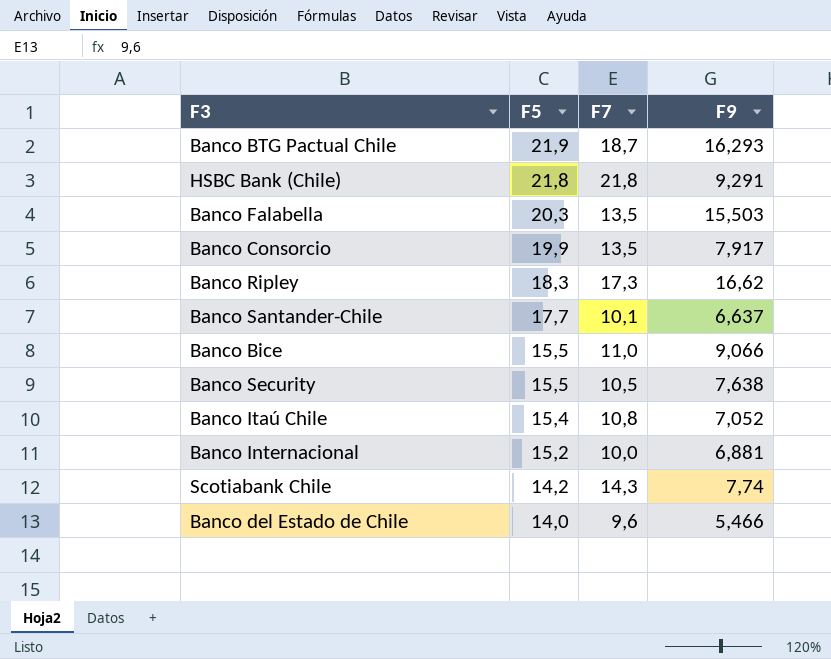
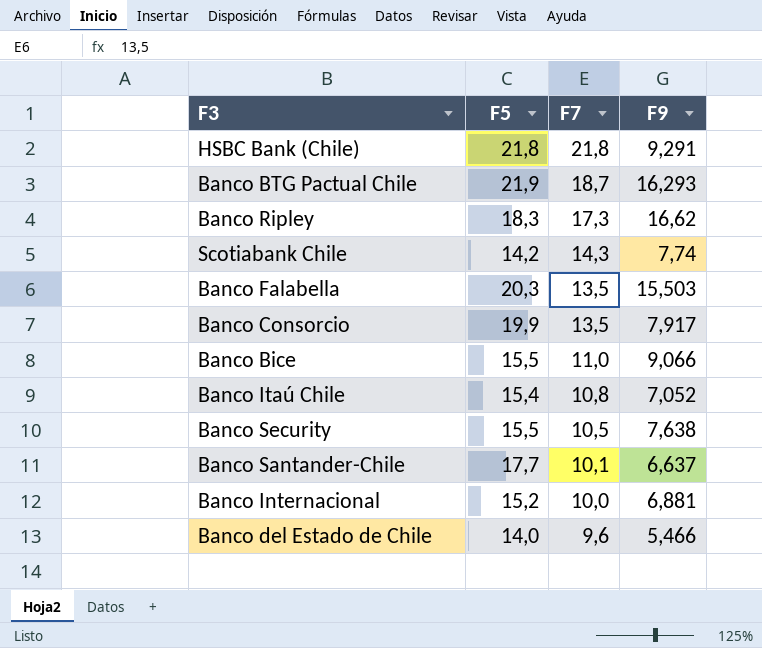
row order: F5 descending -> F7 descending

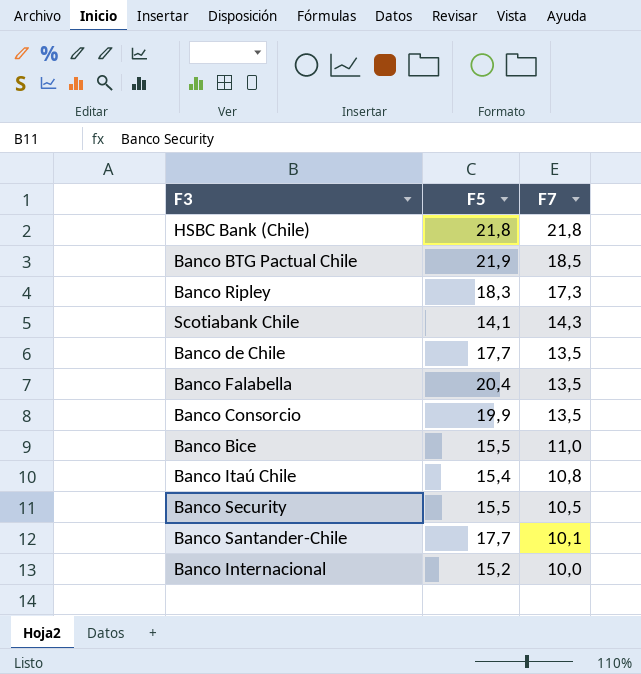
column F9 | position: 4 -> none
row Banco del Estado de Chile: 14,0 | 9,6 | 5,466 -> none
Banco BTG Pactual Chile | F7: 18,7 -> 18,5
Scotiabank Chile | F5: 14,2 -> 14,1
row Banco de Chile: none -> 17,7 | 13,5
Banco Falabella | F5: 20,3 -> 20,4

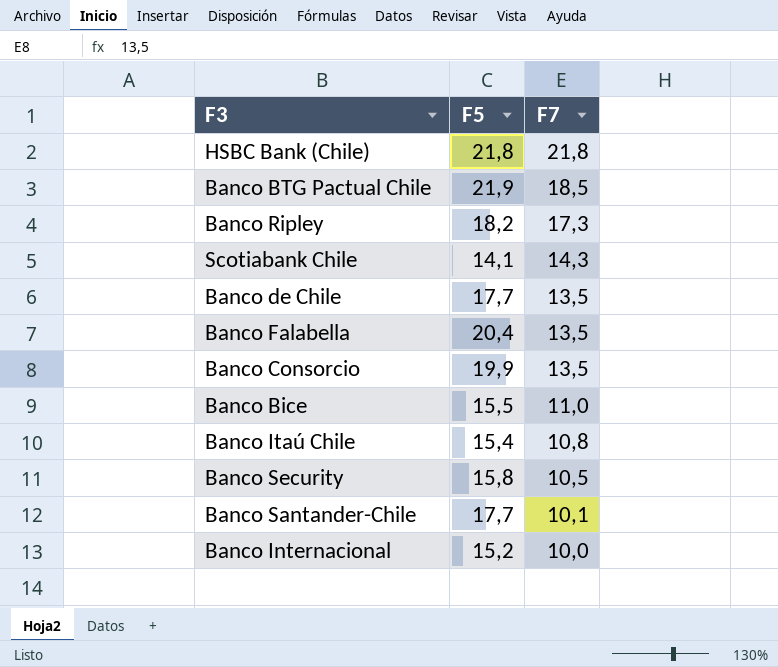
Banco Ripley | F5: 18,3 -> 18,2
Banco Security | F5: 15,5 -> 15,8

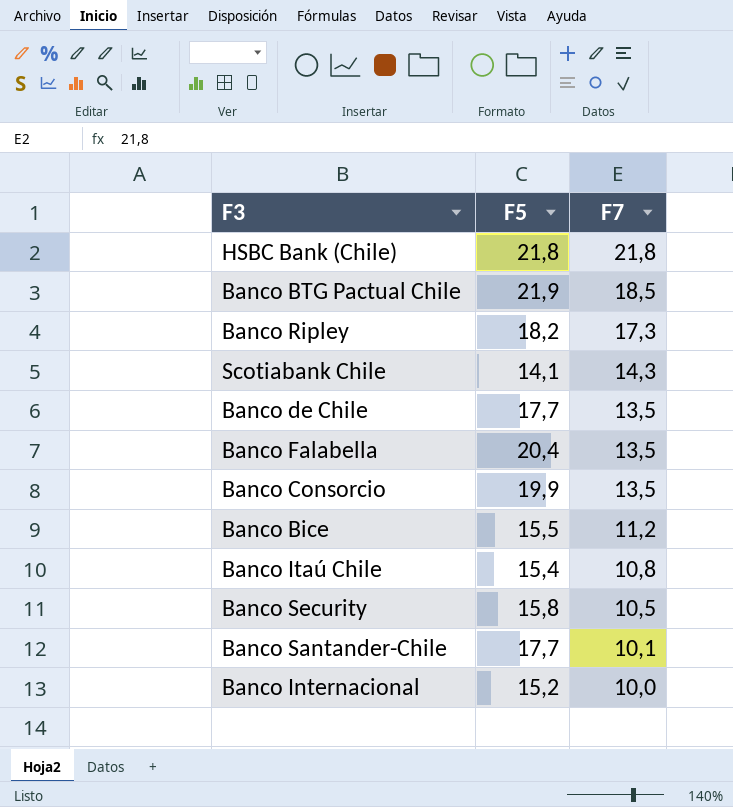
Banco Bice | F7: 11,0 -> 11,2

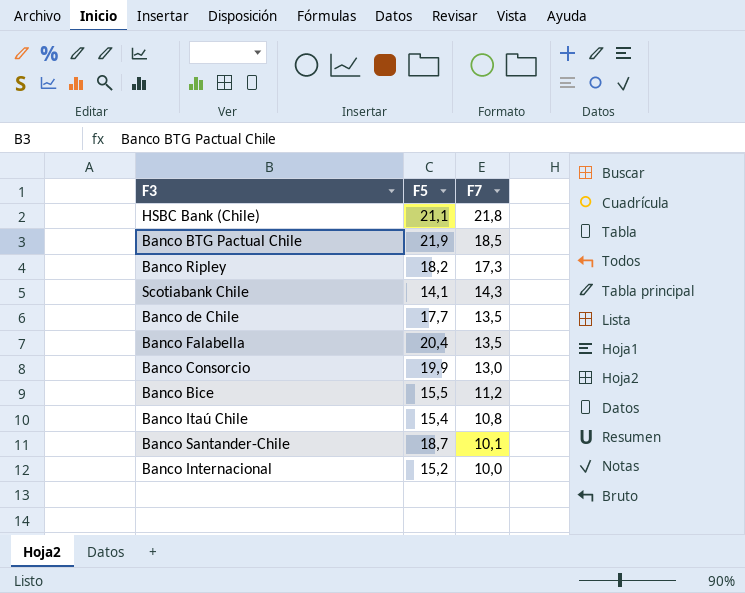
row Banco Security: 15,8 | 10,5 -> none
HSBC Bank (Chile) | F5: 21,8 -> 21,1
Banco Consorcio | F7: 13,5 -> 13,0
Banco Santander-Chile | F5: 17,7 -> 18,7

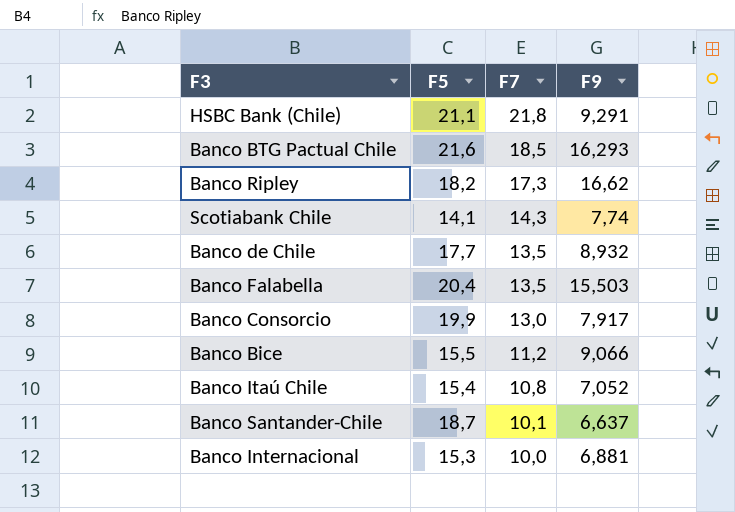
column F9 | position: none -> 4
Banco BTG Pactual Chile | F5: 21,9 -> 21,6
Banco Internacional | F5: 15,2 -> 15,3

